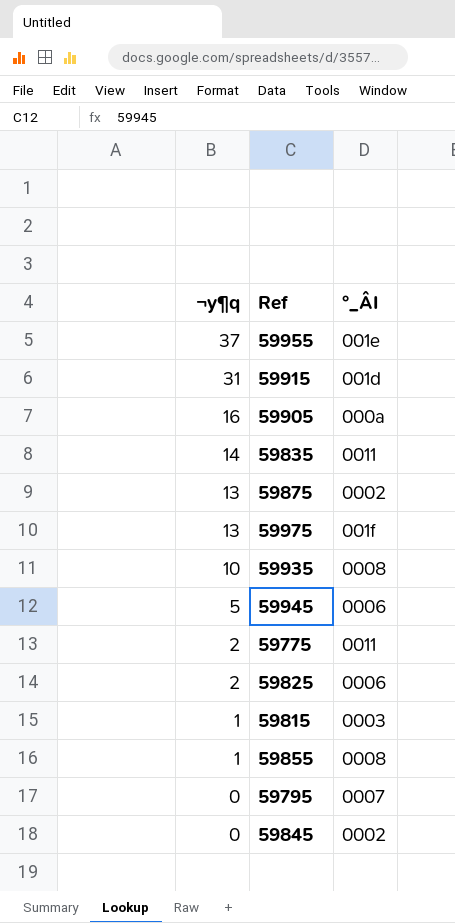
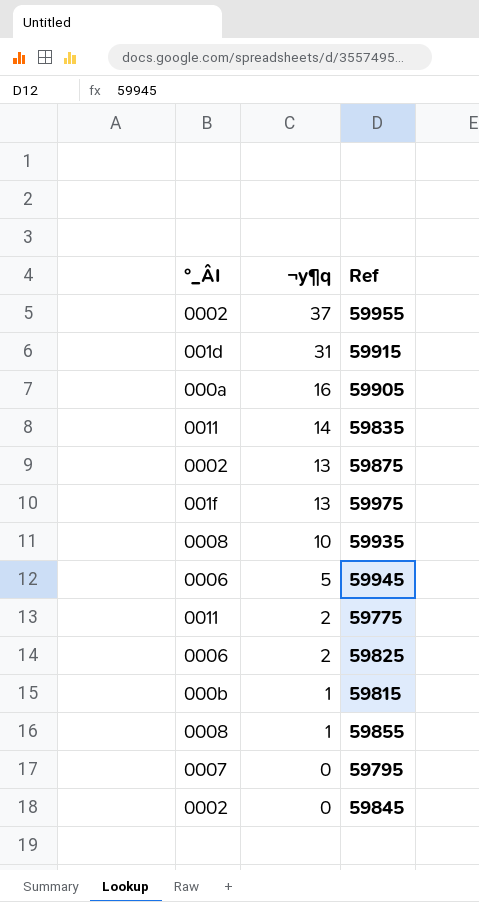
column °_ÂI | position: 3 -> 1
59955 | °_ÂI: 001e -> 0002
59815 | °_ÂI: 0003 -> 000b

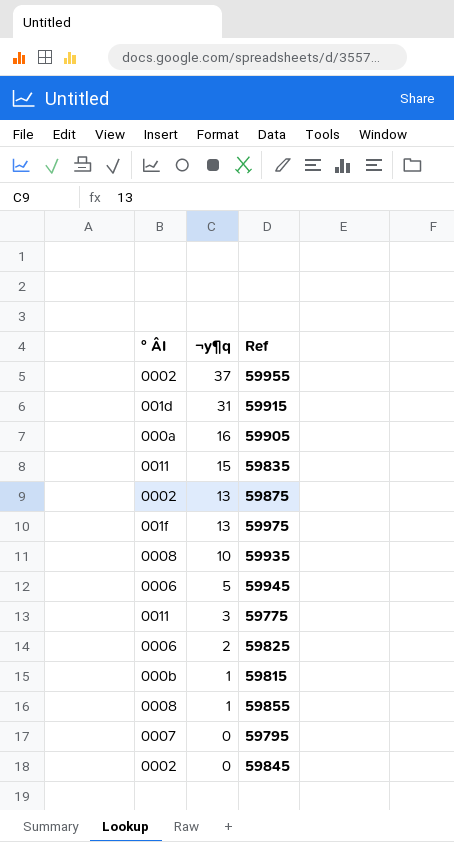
column name: °_ÂI -> ° ÂI
59835 | ¬y¶q: 14 -> 15
59775 | ¬y¶q: 2 -> 3

